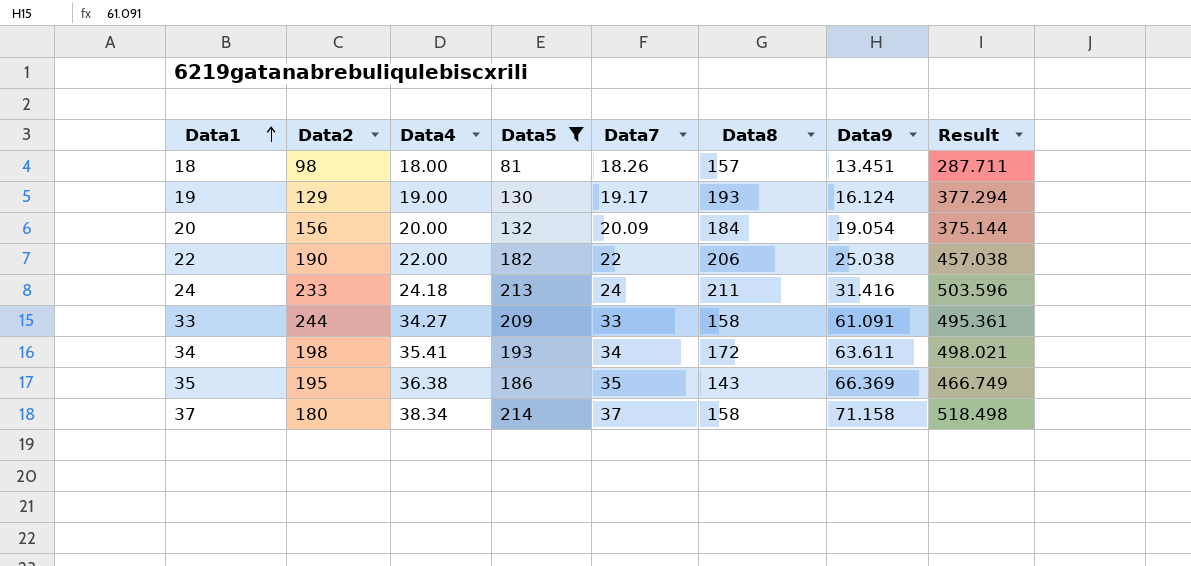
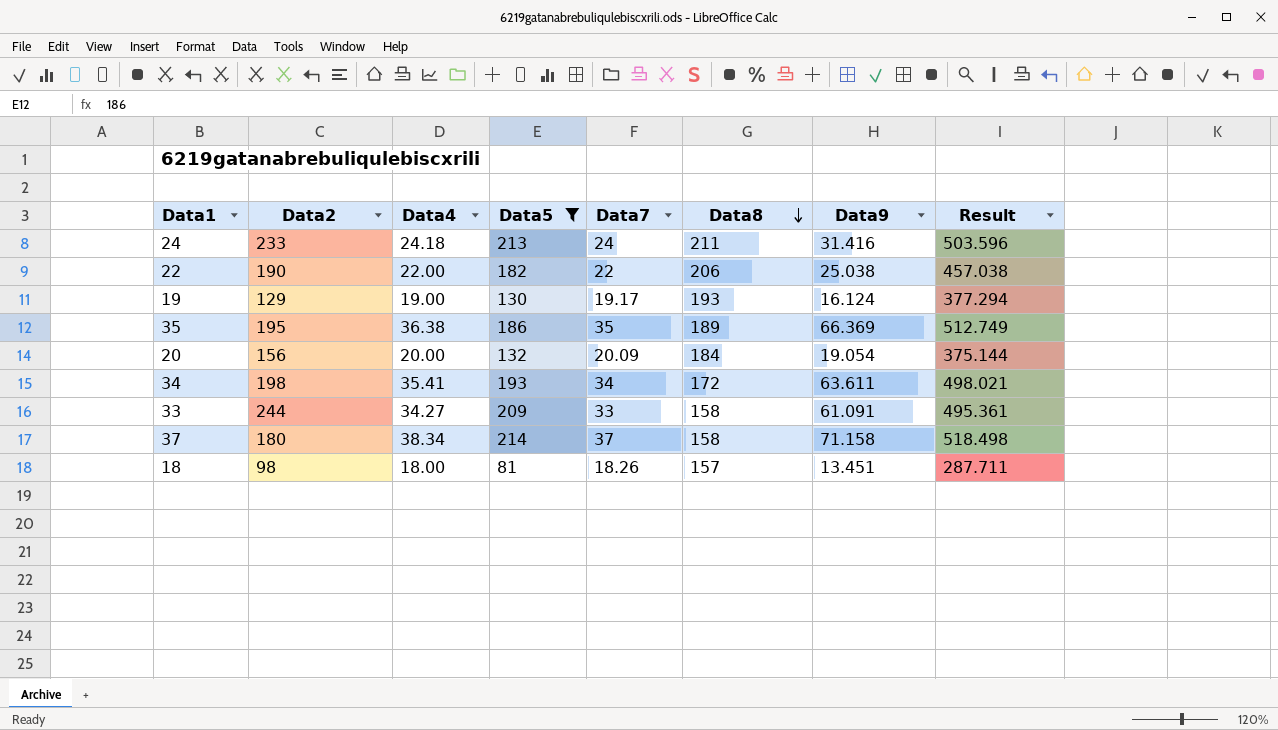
row order: Data1 ascending -> Data8 descending
35 | Data8: 143 -> 189
35 | Result: 466.749 -> 512.749

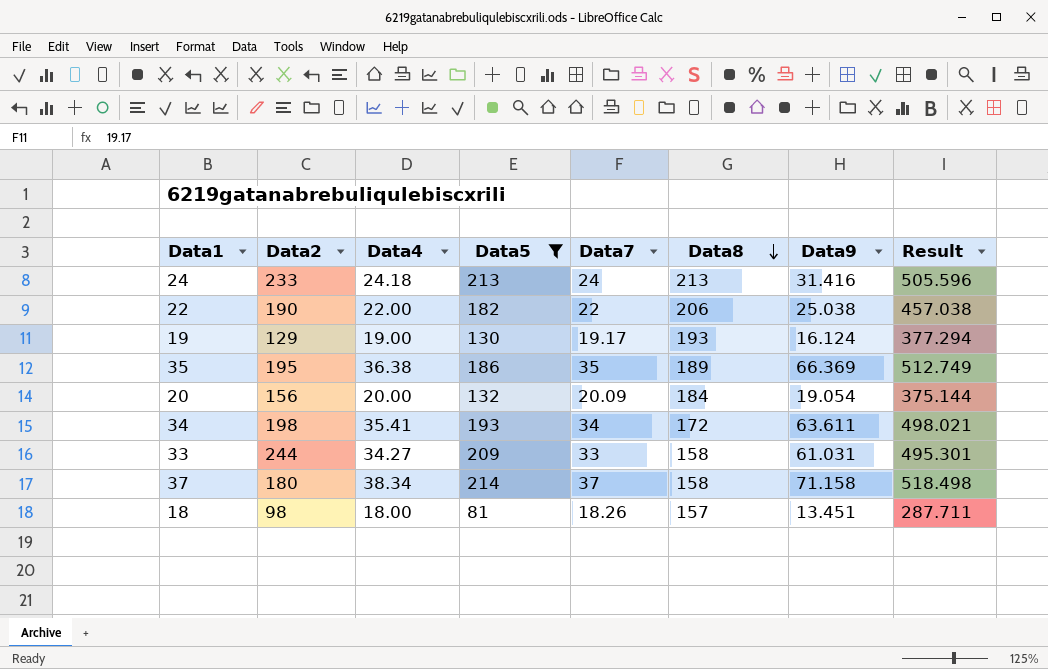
24 | Data8: 211 -> 213
24 | Result: 503.596 -> 505.596
33 | Data9: 61.091 -> 61.031
33 | Result: 495.361 -> 495.301

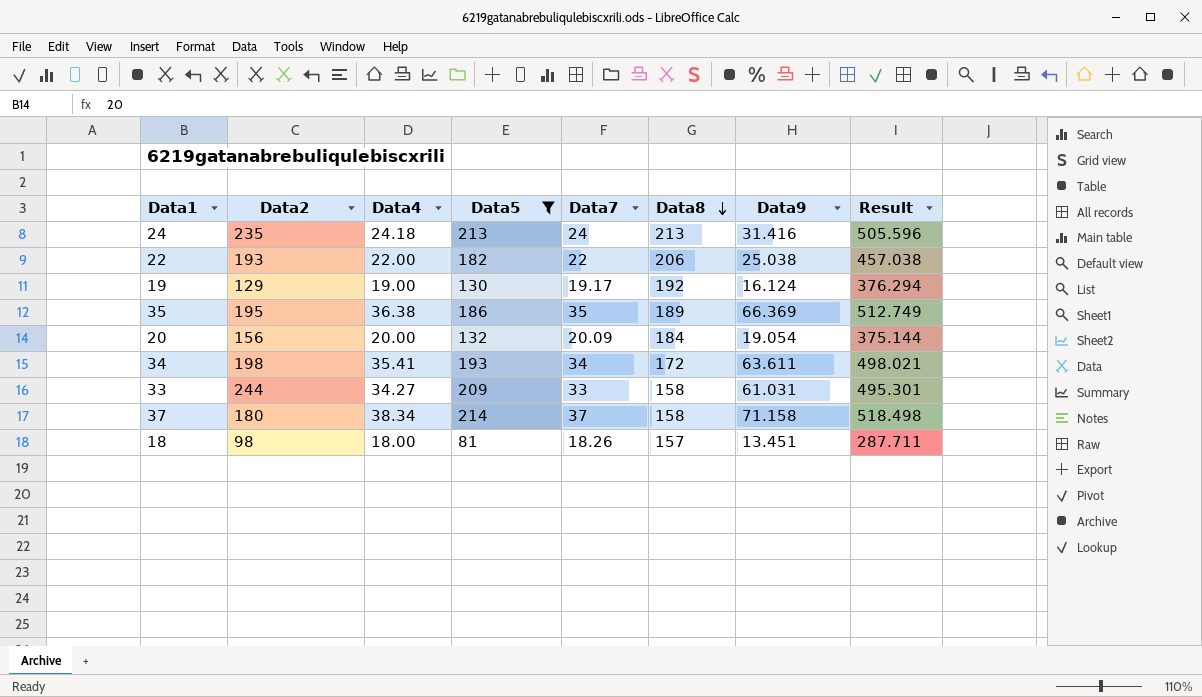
24 | Data2: 233 -> 235
22 | Data2: 190 -> 193
19 | Data8: 193 -> 192
19 | Result: 377.294 -> 376.294

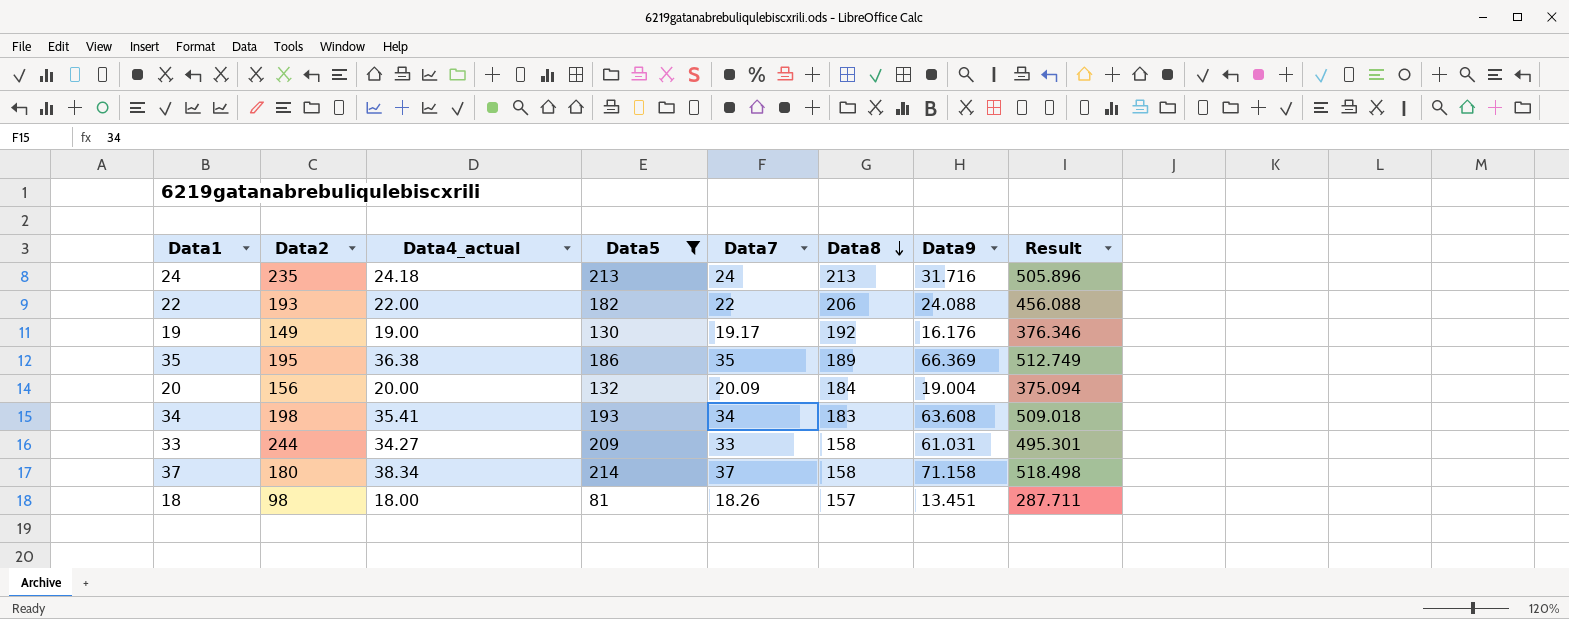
column name: Data4 -> Data4_actual
24 | Data9: 31.416 -> 31.716
24 | Result: 505.596 -> 505.896
22 | Data9: 25.038 -> 24.088
22 | Result: 457.038 -> 456.088
19 | Data2: 129 -> 149
19 | Data9: 16.124 -> 16.176
19 | Result: 376.294 -> 376.346
20 | Data9: 19.054 -> 19.004
20 | Result: 375.144 -> 375.094
34 | Data8: 172 -> 183
34 | Data9: 63.611 -> 63.608
34 | Result: 498.021 -> 509.018

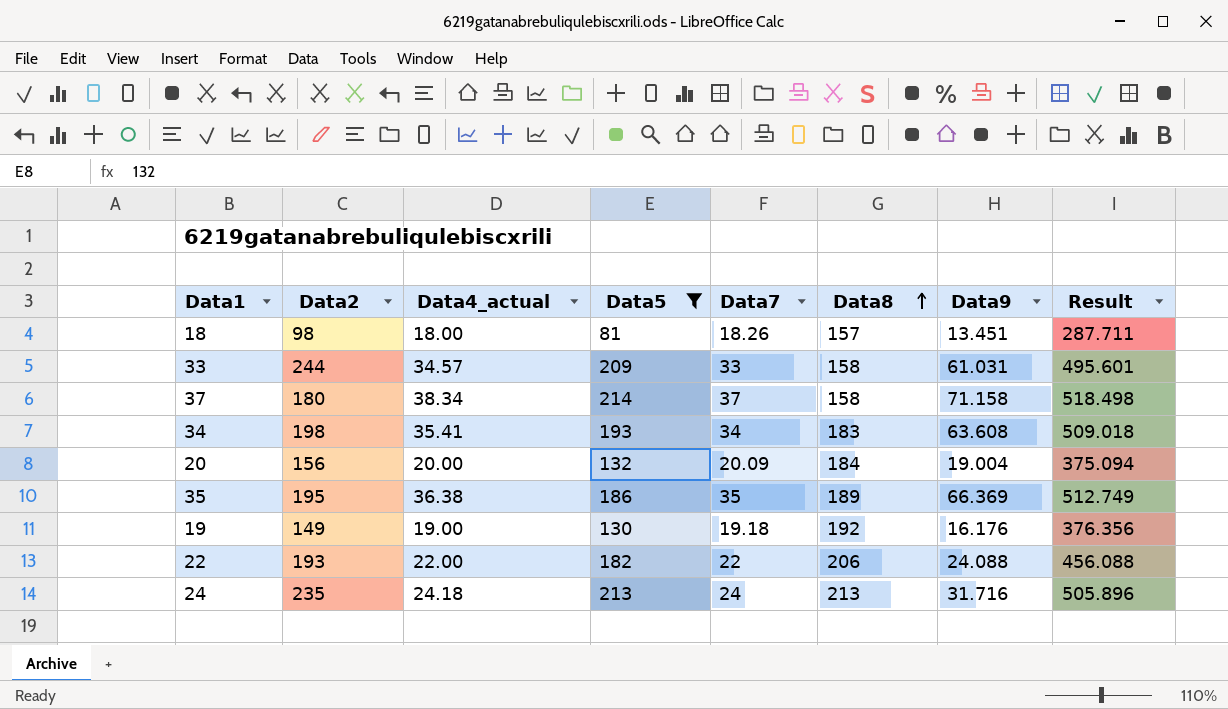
row order: Data8 descending -> Data8 ascending
33 | Data4_actual: 34.27 -> 34.57
33 | Result: 495.301 -> 495.601
19 | Data7: 19.17 -> 19.18
19 | Result: 376.346 -> 376.356

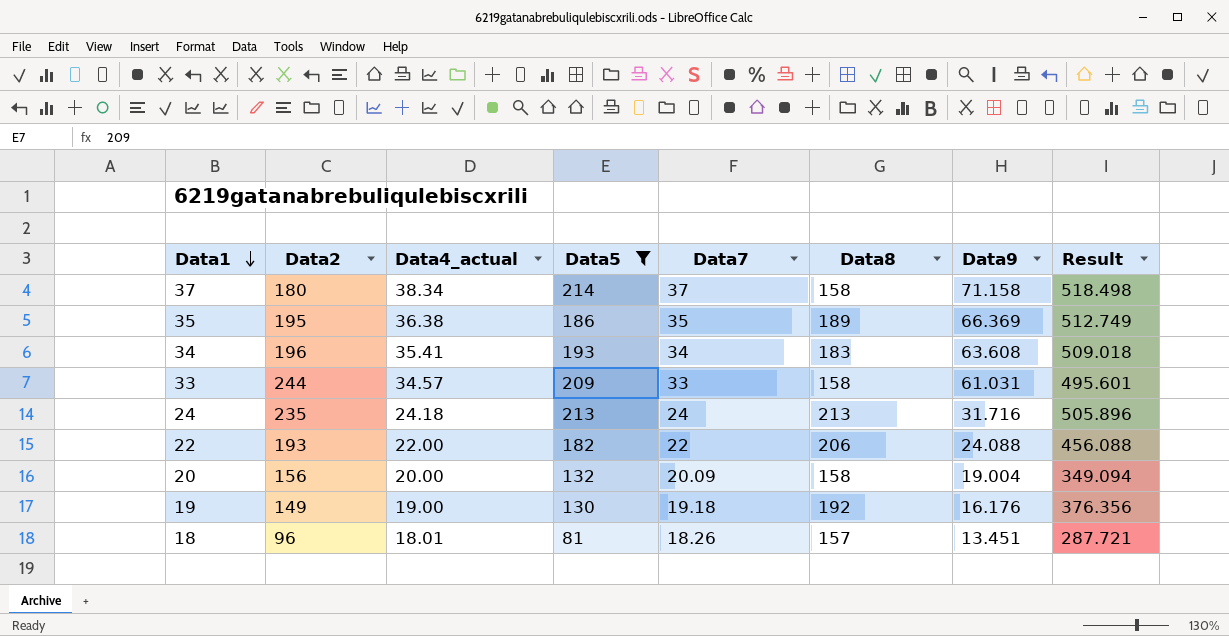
row order: Data8 ascending -> Data1 descending
34 | Data2: 198 -> 196
20 | Data8: 184 -> 158
20 | Result: 375.094 -> 349.094
18 | Data2: 98 -> 96
18 | Data4_actual: 18.00 -> 18.01
18 | Result: 287.711 -> 287.721

